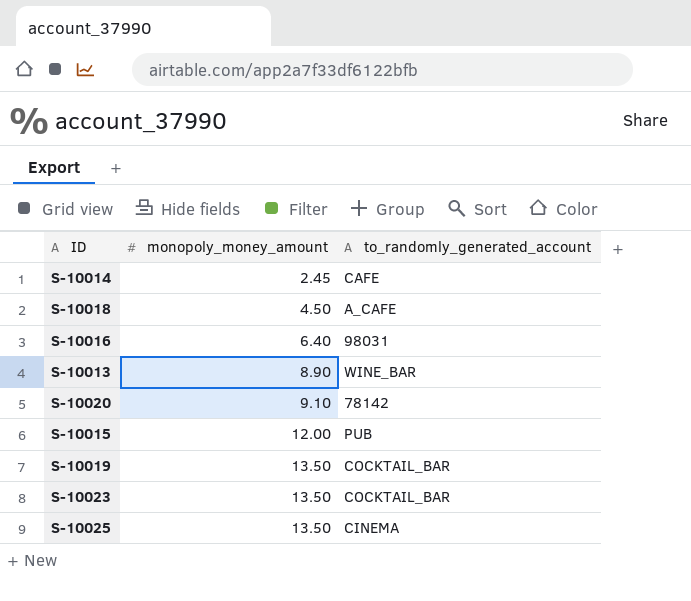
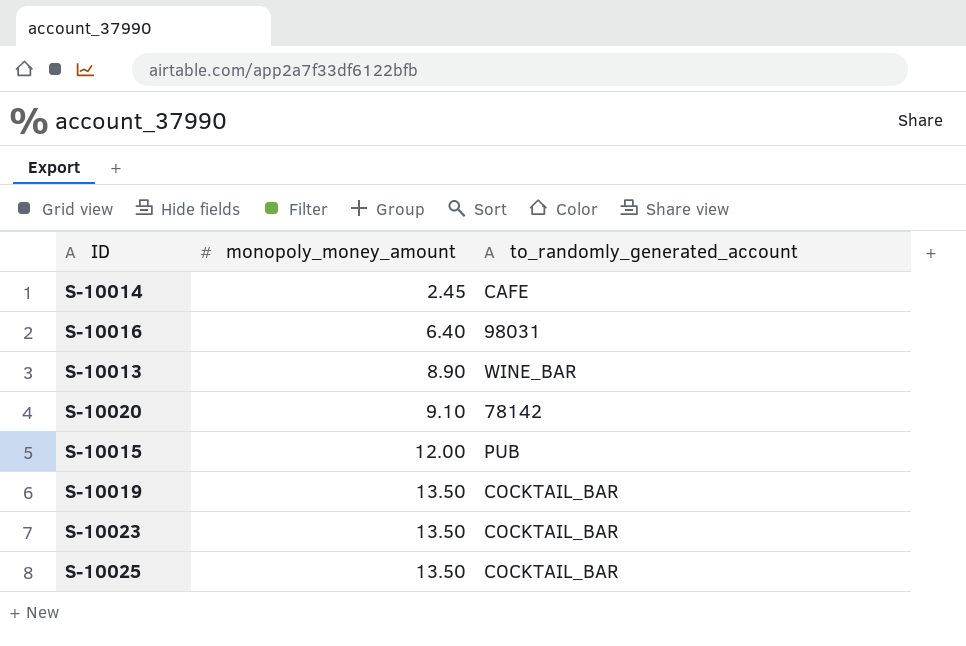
row S-10018: 4.50 | A_CAFE -> none
S-10025 | to_randomly_generated_account: CINEMA -> COCKTAIL_BAR

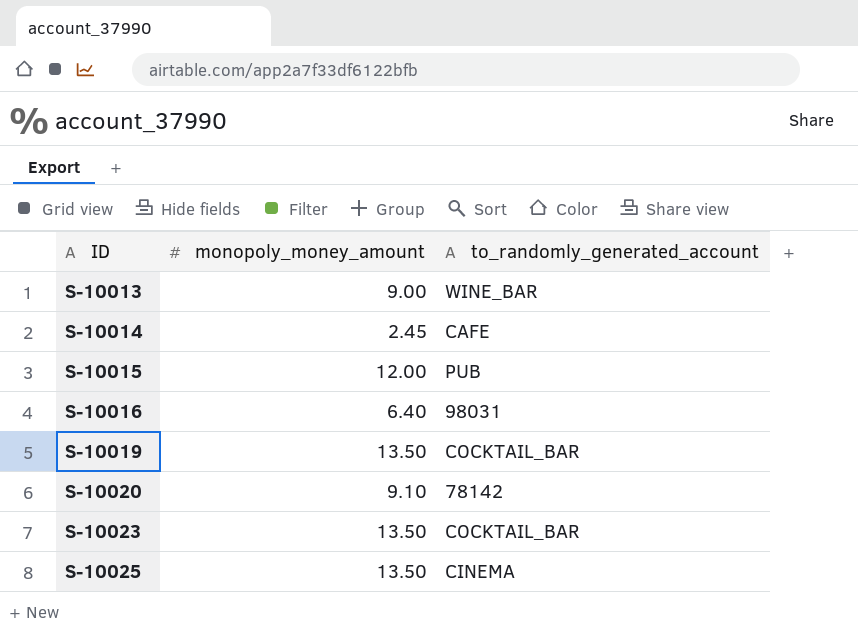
row order: monopoly_money_amount ascending -> ID ascending
S-10013 | monopoly_money_amount: 8.90 -> 9.00
S-10025 | to_randomly_generated_account: COCKTAIL_BAR -> CINEMA

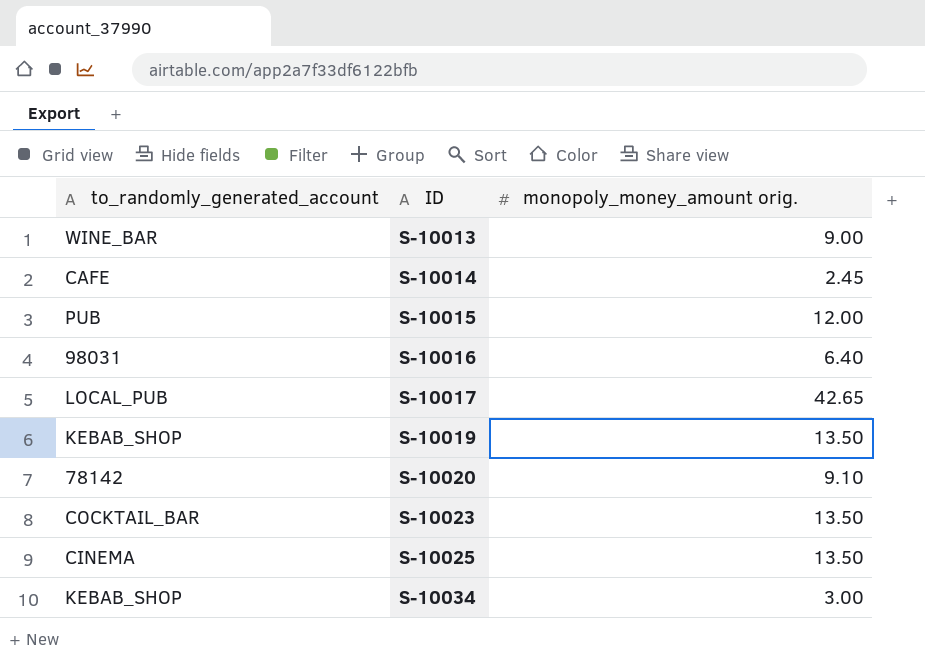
column to_randomly_generated_account | position: 3 -> 1
column name: monopoly_money_amount -> monopoly_money_amount orig.
row S-10017: none -> LOCAL_PUB | 42.65
S-10019 | to_randomly_generated_account: COCKTAIL_BAR -> KEBAB_SHOP
row S-10034: none -> KEBAB_SHOP | 3.00

